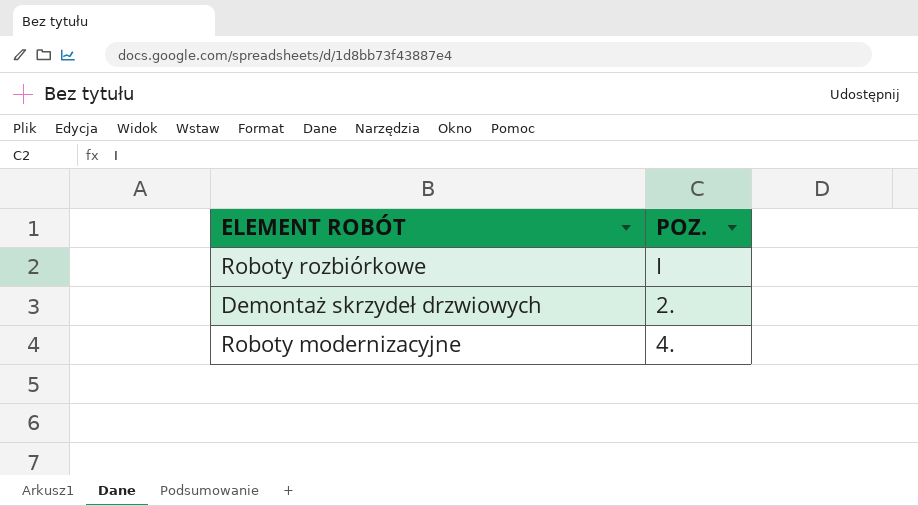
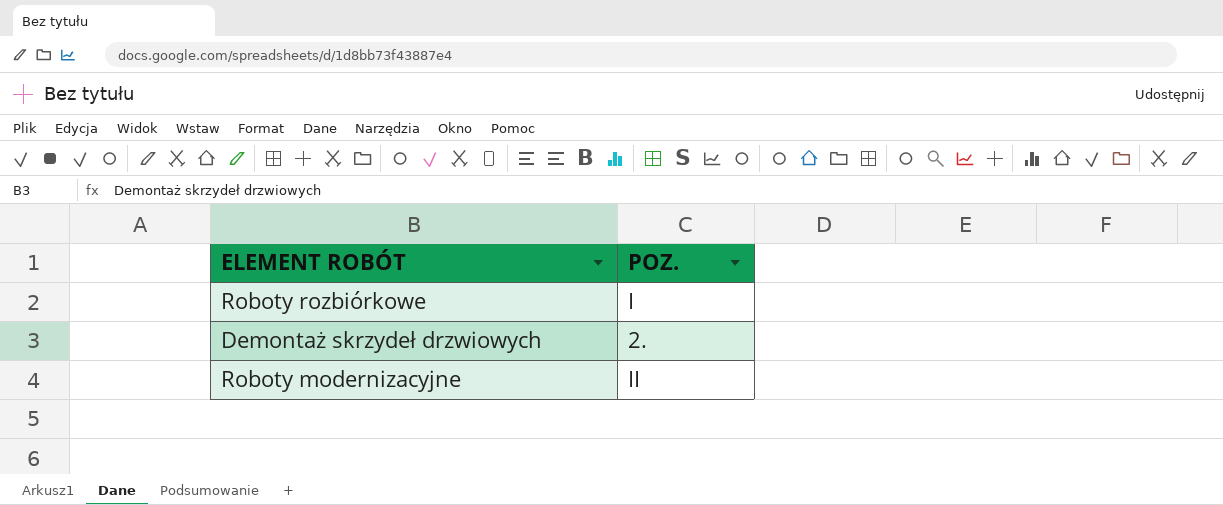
Roboty modernizacyjne | POZ.: 4. -> II

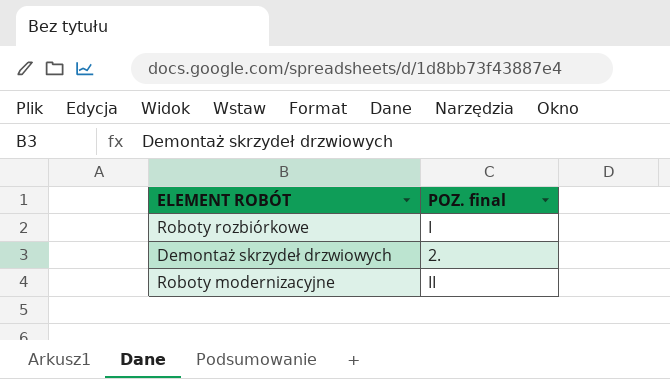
column name: POZ. -> POZ. final

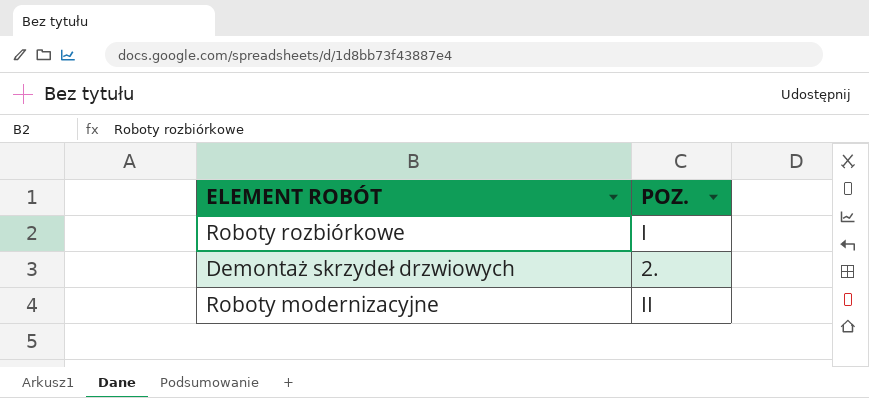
column name: POZ. final -> POZ.

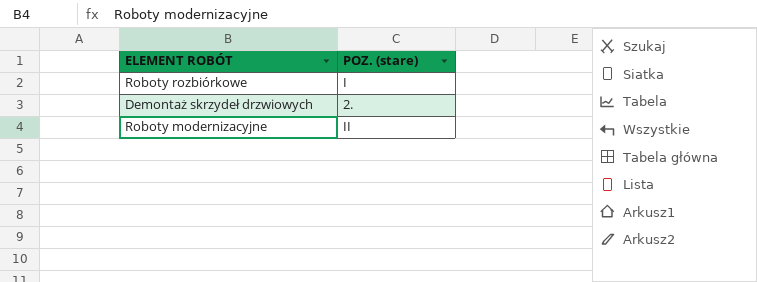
column name: POZ. -> POZ. (stare)

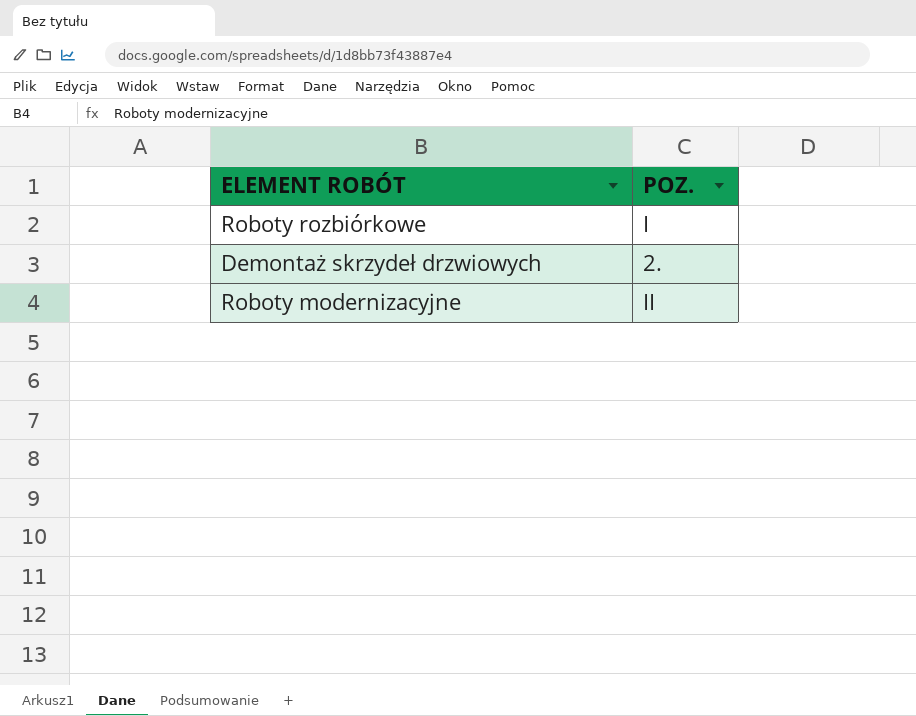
column name: POZ. (stare) -> POZ.

